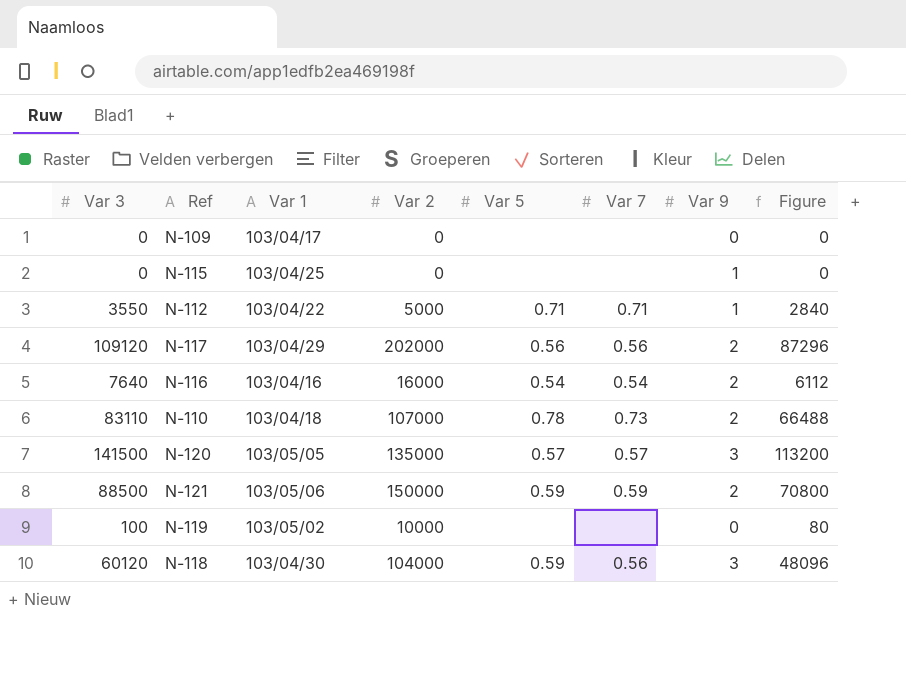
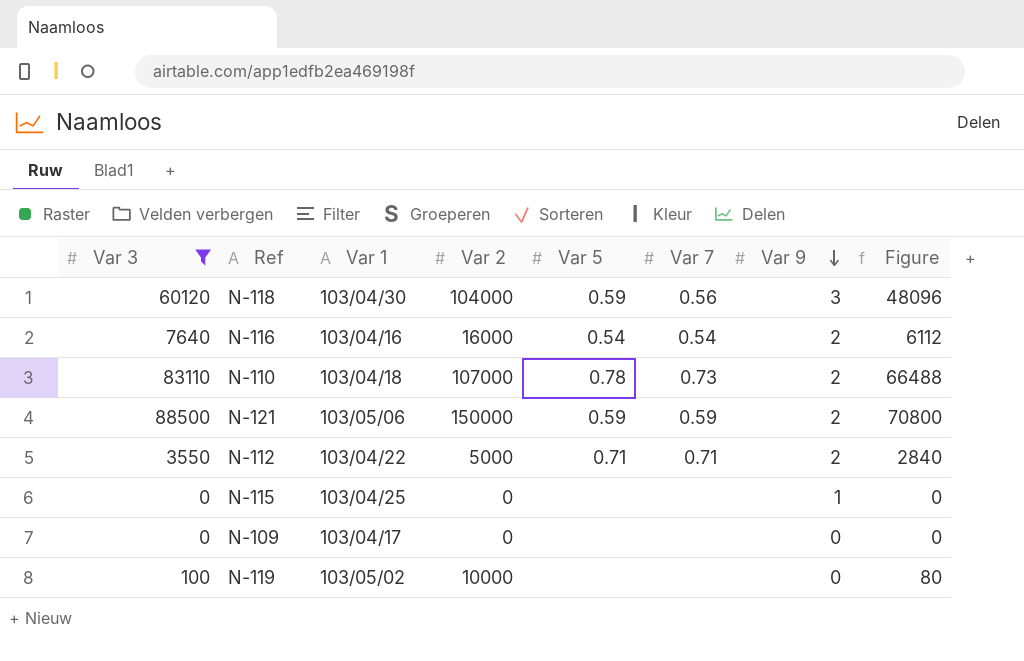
filter: none -> Var 3 <= 88500
row order: none -> Var 9 descending
N-112 | Var 9: 1 -> 2

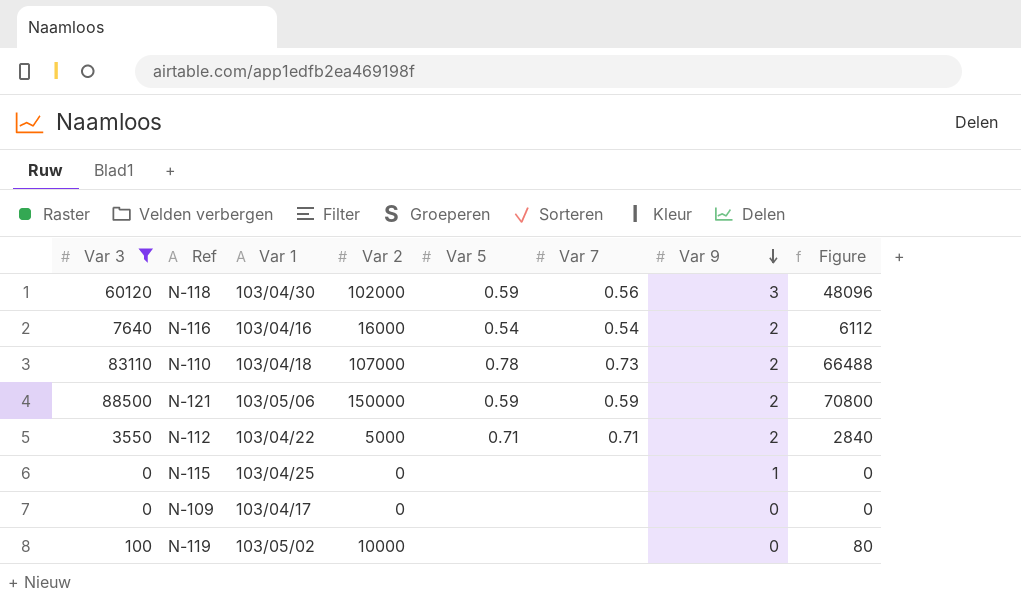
N-118 | Var 2: 104000 -> 102000

